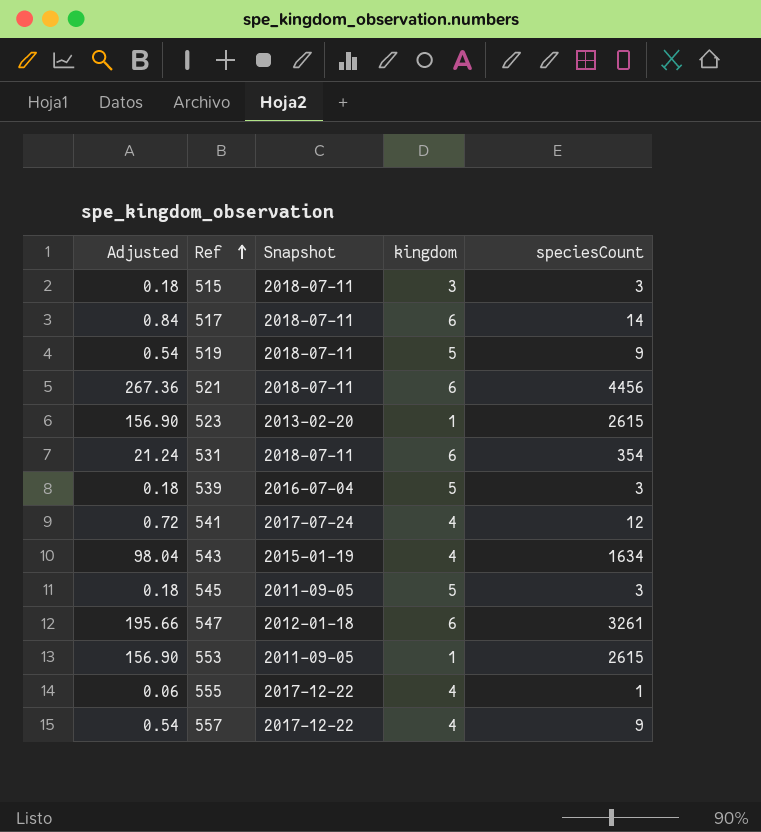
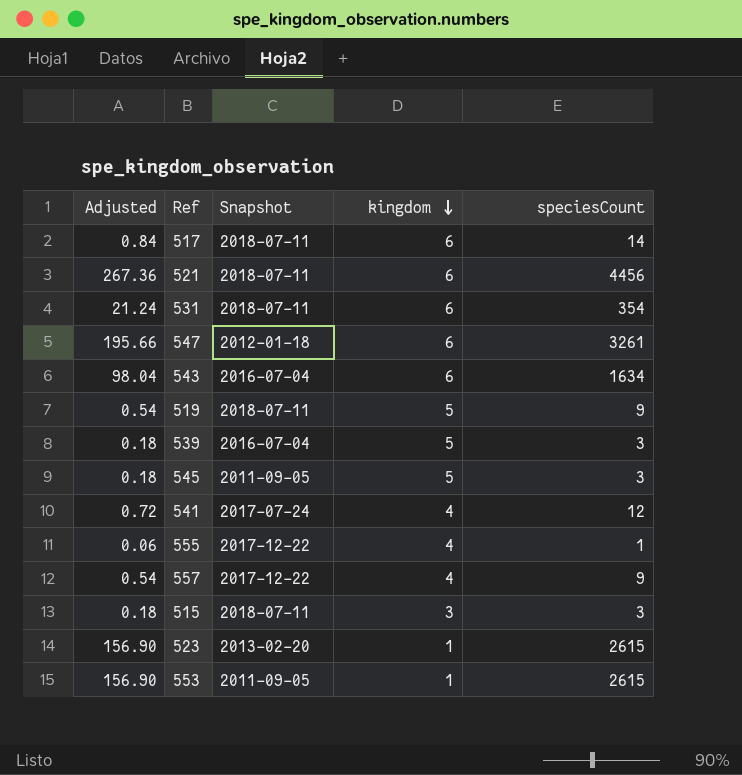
row order: Ref ascending -> kingdom descending
543 | Snapshot: 2015-01-19 -> 2016-07-04
543 | kingdom: 4 -> 6

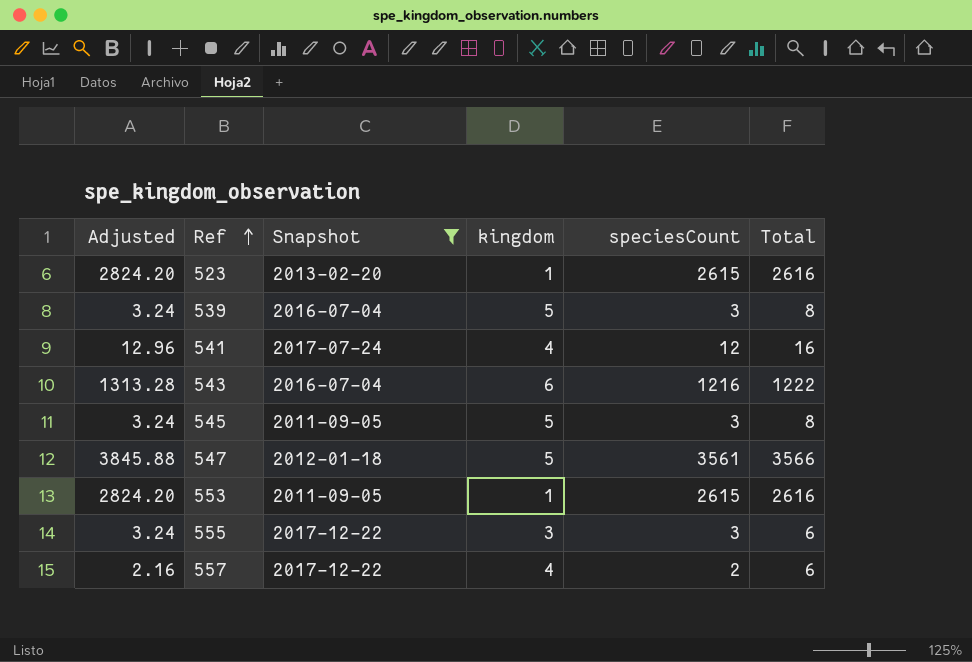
filter: none -> Snapshot != 2018-07-11
row order: kingdom descending -> Ref ascending
column Adjusted | formula: [speciesCount] * 0.06 -> [speciesCount] * 1.08
column Total | formula: none -> [kingdom] + [speciesCount]
543 | speciesCount: 1634 -> 1216
547 | kingdom: 6 -> 5
547 | speciesCount: 3261 -> 3561
555 | kingdom: 4 -> 3
555 | speciesCount: 1 -> 3
557 | speciesCount: 9 -> 2

